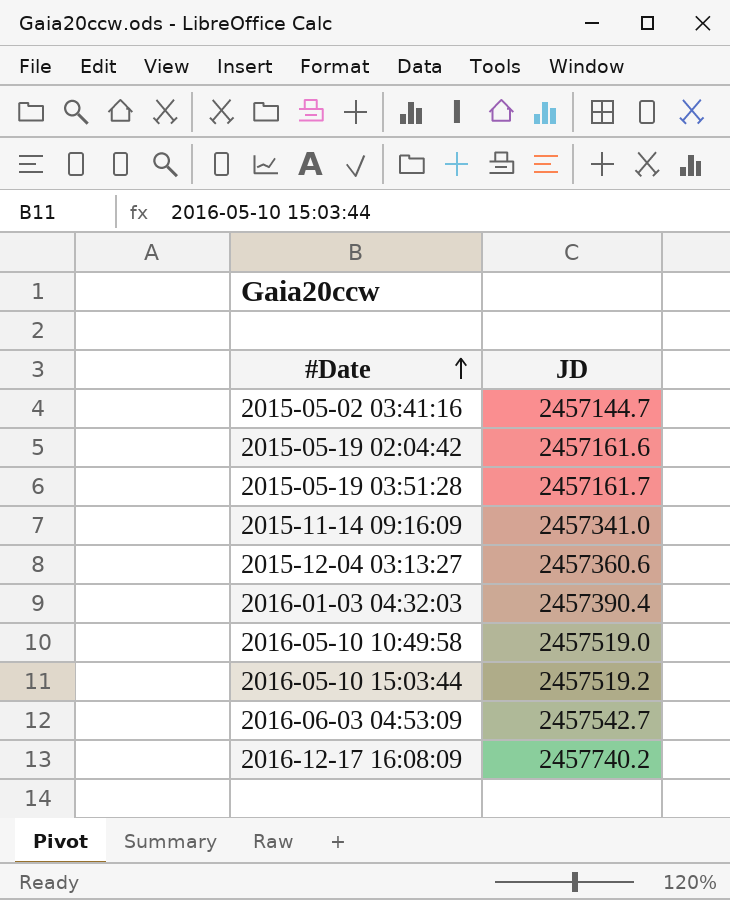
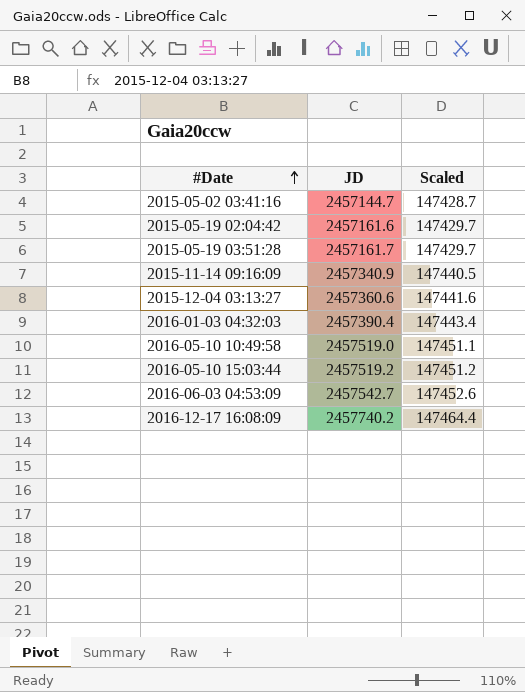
column Scaled | formula: none -> [JD] * 0.06
2015-11-14 09:16:09 | JD: 2457341.0 -> 2457340.9

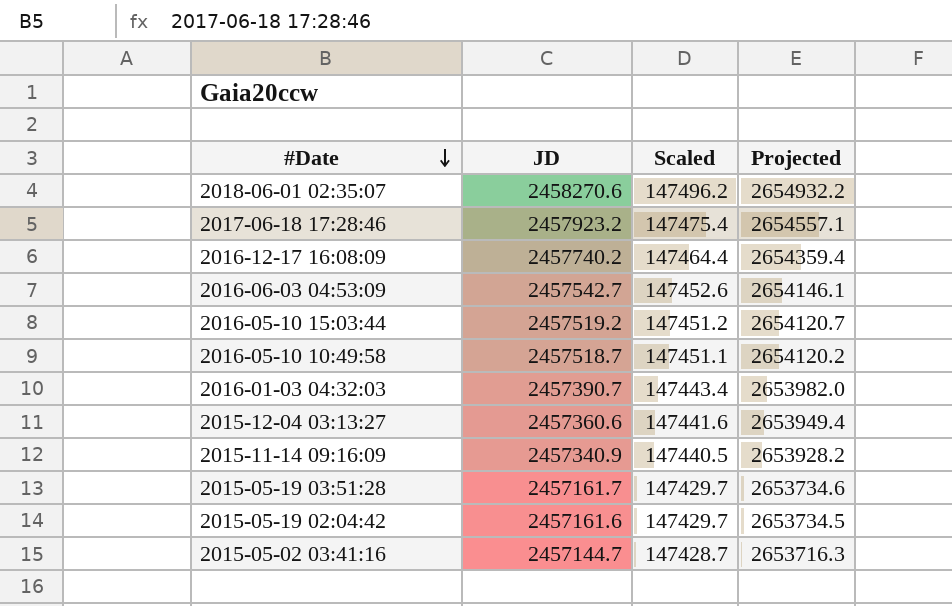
row order: #Date ascending -> #Date descending
column Projected | formula: none -> [JD] * 1.08
row 2018-06-01 02:35:07: none -> 2458270.6 | 147496.2 | 2654932.2
row 2017-06-18 17:28:46: none -> 2457923.2 | 147475.4 | 2654557.1
2016-05-10 10:49:58 | JD: 2457519.0 -> 2457518.7
2016-01-03 04:32:03 | JD: 2457390.4 -> 2457390.7

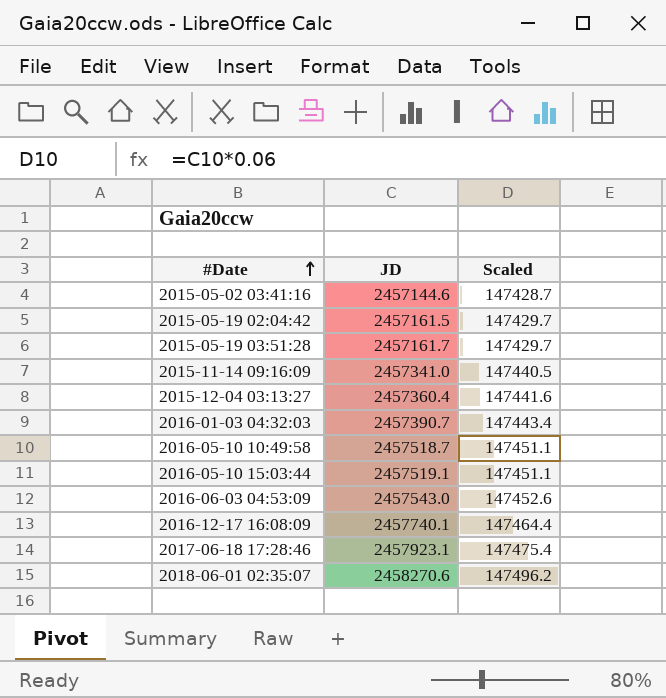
row order: #Date descending -> #Date ascending
column Projected | formula: [JD] * 1.08 -> none
2015-05-02 03:41:16 | JD: 2457144.7 -> 2457144.6
2015-05-19 02:04:42 | JD: 2457161.6 -> 2457161.5
2015-11-14 09:16:09 | JD: 2457340.9 -> 2457341.0
2015-12-04 03:13:27 | JD: 2457360.6 -> 2457360.4
2016-05-10 15:03:44 | JD: 2457519.2 -> 2457519.1
2016-05-10 15:03:44 | Scaled: 147451.2 -> 147451.1
2016-06-03 04:53:09 | JD: 2457542.7 -> 2457543.0
2016-12-17 16:08:09 | JD: 2457740.2 -> 2457740.1
2017-06-18 17:28:46 | JD: 2457923.2 -> 2457923.1

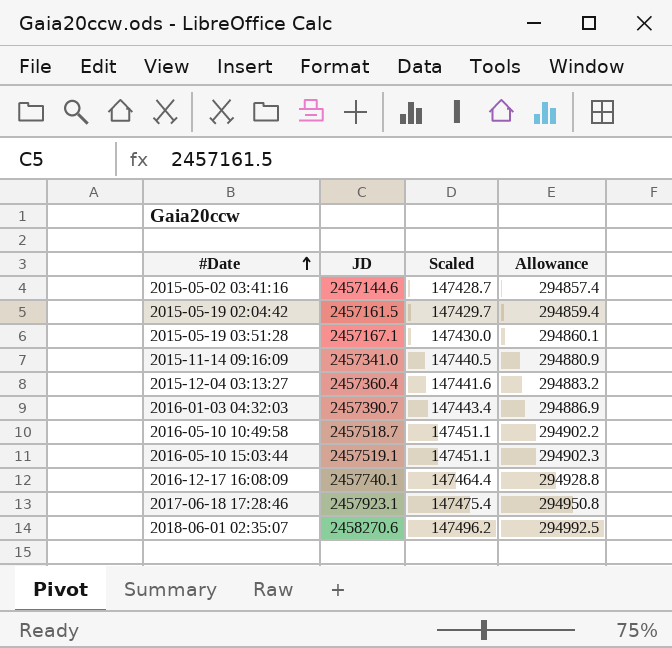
column Allowance | formula: none -> [JD] * 0.12
row 2016-06-03 04:53:09: 2457543.0 | 147452.6 -> none
2015-05-19 03:51:28 | JD: 2457161.7 -> 2457167.1
2015-05-19 03:51:28 | Scaled: 147429.7 -> 147430.0

